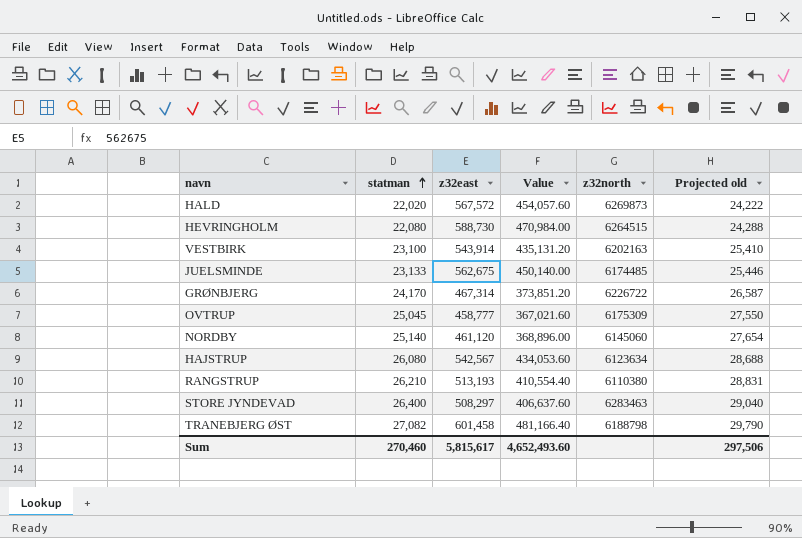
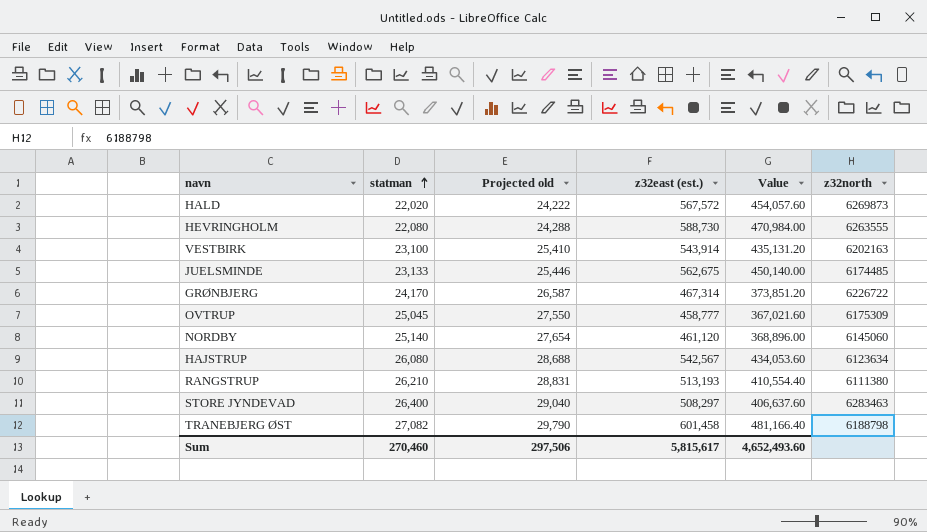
column Projected old | position: 6 -> 3
column name: z32east -> z32east (est.)
HEVRINGHOLM | z32north: 6264515 -> 6263555
RANGSTRUP | z32north: 6110380 -> 6111380

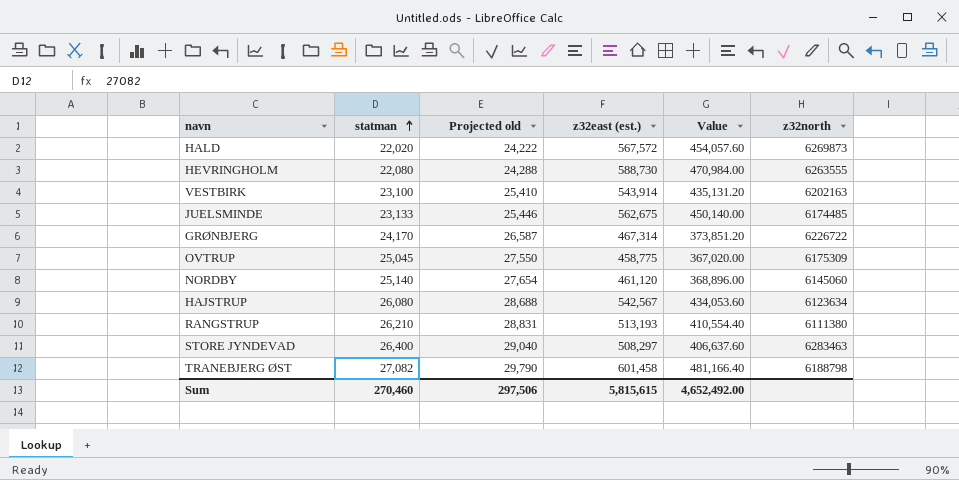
OVTRUP | z32east (est.): 458,777 -> 458,775
OVTRUP | Value: 367,021.60 -> 367,020.00
Sum | z32east (est.): 5,815,617 -> 5,815,615
Sum | Value: 4,652,493.60 -> 4,652,492.00

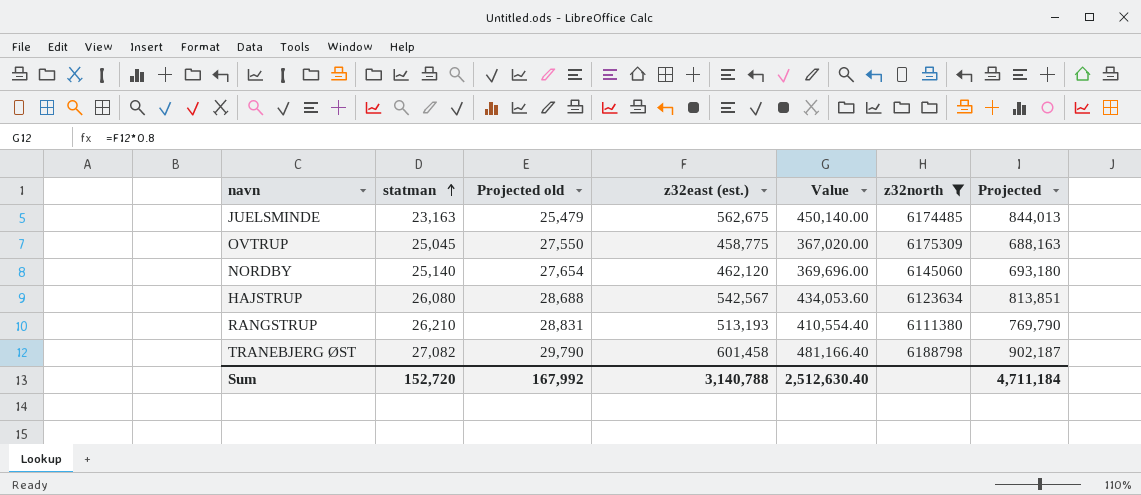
filter: none -> z32north <= 6188798
column Projected | formula: none -> [z32east (est.)] * 1.5
JUELSMINDE | statman: 23,133 -> 23,163
JUELSMINDE | Projected old: 25,446 -> 25,479
NORDBY | z32east (est.): 461,120 -> 462,120
NORDBY | Value: 368,896.00 -> 369,696.00
Sum | statman: 270,460 -> 152,720
Sum | Projected old: 297,506 -> 167,992
Sum | z32east (est.): 5,815,615 -> 3,140,788
Sum | Value: 4,652,492.00 -> 2,512,630.40

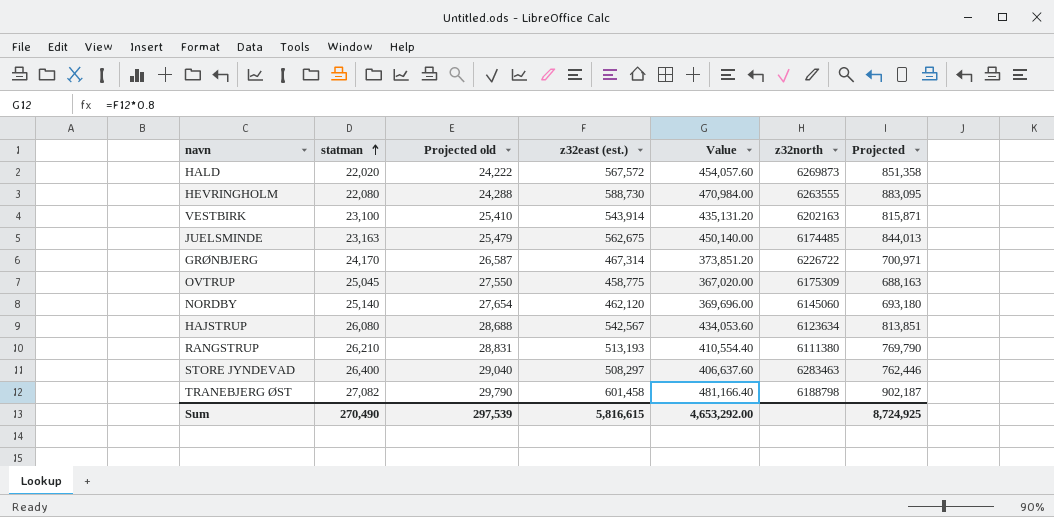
filter: z32north <= 6188798 -> none
Sum | statman: 152,720 -> 270,490
Sum | Projected old: 167,992 -> 297,539
Sum | z32east (est.): 3,140,788 -> 5,816,615
Sum | Value: 2,512,630.40 -> 4,653,292.00
Sum | Projected: 4,711,184 -> 8,724,925

